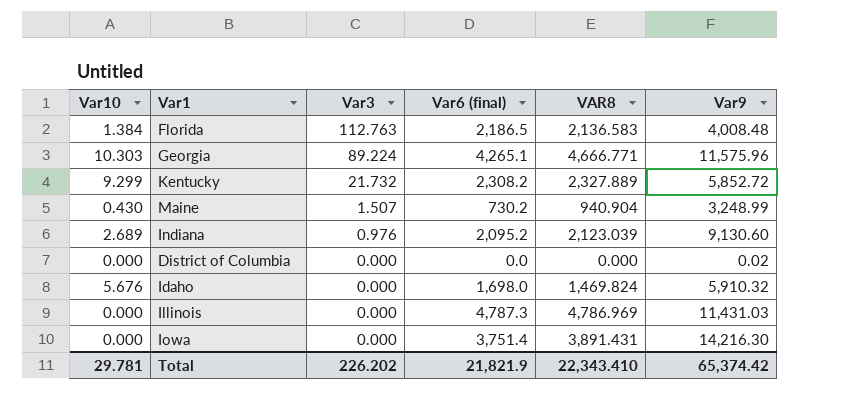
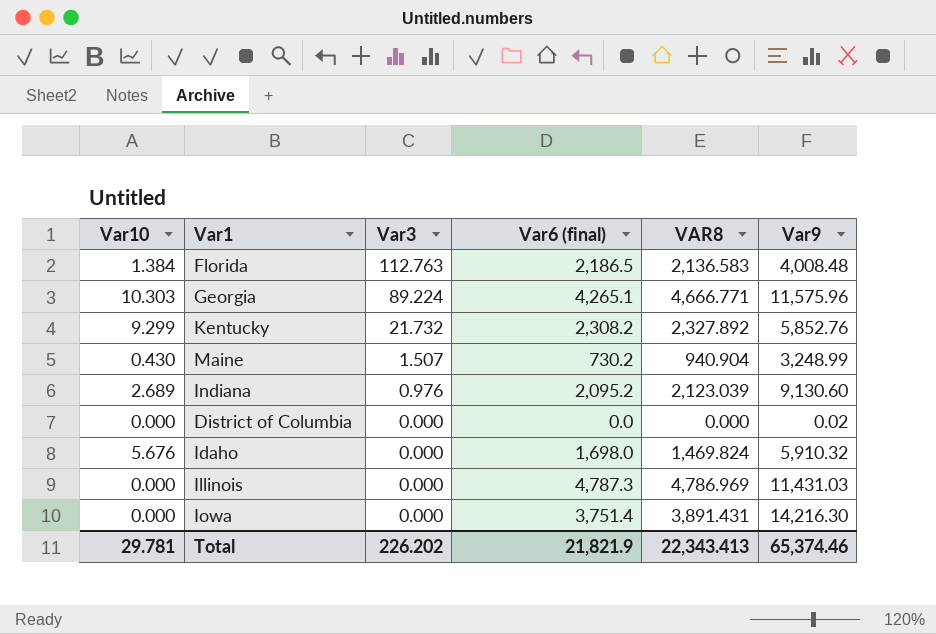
Kentucky | VAR8: 2,327.889 -> 2,327.892
Kentucky | Var9: 5,852.72 -> 5,852.76
Total | VAR8: 22,343.410 -> 22,343.413
Total | Var9: 65,374.42 -> 65,374.46

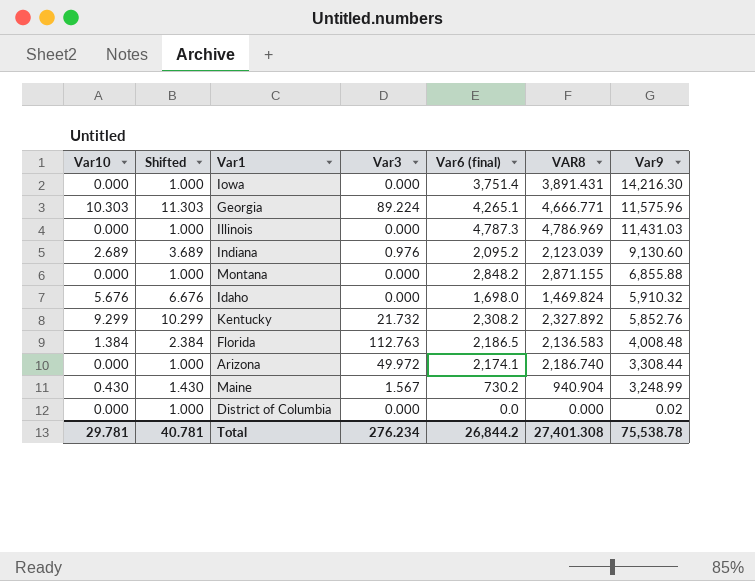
row order: Var3 descending -> Var9 descending
column Shifted | formula: none -> [Var10] + 1
row Montana: none -> 0.000 | 1.000 | 0.000 | 2,848.2 | 2,871.155 | 6,855.88
row Arizona: none -> 0.000 | 1.000 | 49.972 | 2,174.1 | 2,186.740 | 3,308.44
Maine | Var3: 1.507 -> 1.567
Total | Var3: 226.202 -> 276.234
Total | Var6 (final): 21,821.9 -> 26,844.2
Total | VAR8: 22,343.413 -> 27,401.308
Total | Var9: 65,374.46 -> 75,538.78

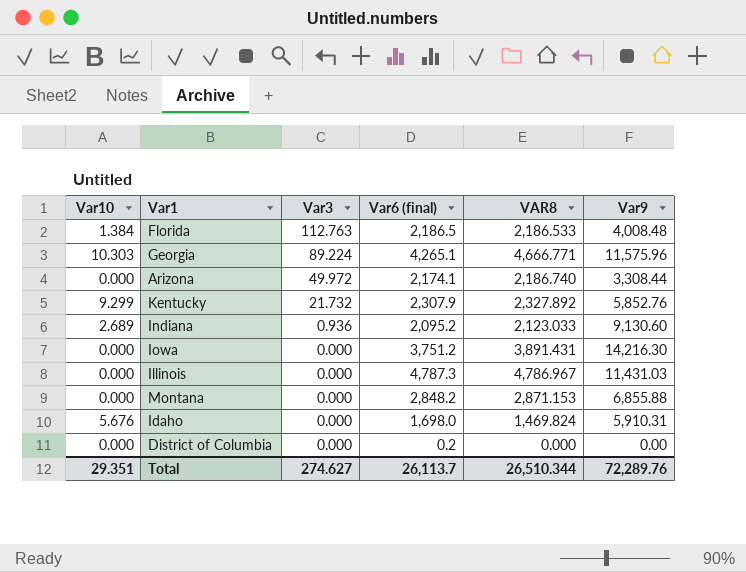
row order: Var9 descending -> Var3 descending
column Shifted | formula: [Var10] + 1 -> none
row Maine: 0.430 | 1.430 | 1.567 | 730.2 | 940.904 | 3,248.99 -> none
Florida | VAR8: 2,136.583 -> 2,186.533
Kentucky | Var6 (final): 2,308.2 -> 2,307.9
Indiana | Var3: 0.976 -> 0.936
Indiana | VAR8: 2,123.039 -> 2,123.033
Iowa | Var6 (final): 3,751.4 -> 3,751.2
Illinois | VAR8: 4,786.969 -> 4,786.967
Montana | VAR8: 2,871.155 -> 2,871.153
Idaho | Var9: 5,910.32 -> 5,910.31
District of Columbia | Var6 (final): 0.0 -> 0.2
District of Columbia | Var9: 0.02 -> 0.00
Total | Var10: 29.781 -> 29.351
Total | Var3: 276.234 -> 274.627
Total | Var6 (final): 26,844.2 -> 26,113.7
Total | VAR8: 27,401.308 -> 26,510.344
Total | Var9: 75,538.78 -> 72,289.76

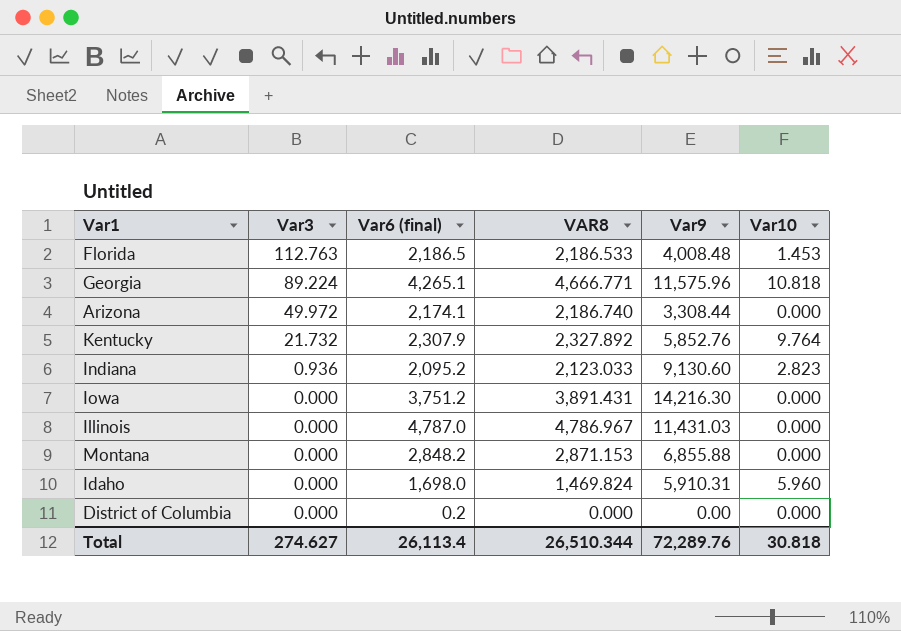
column Var10 | position: 1 -> 6
Florida | Var10: 1.384 -> 1.453
Georgia | Var10: 10.303 -> 10.818
Kentucky | Var10: 9.299 -> 9.764
Indiana | Var10: 2.689 -> 2.823
Illinois | Var6 (final): 4,787.3 -> 4,787.0
Idaho | Var10: 5.676 -> 5.960
Total | Var6 (final): 26,113.7 -> 26,113.4
Total | Var10: 29.351 -> 30.818

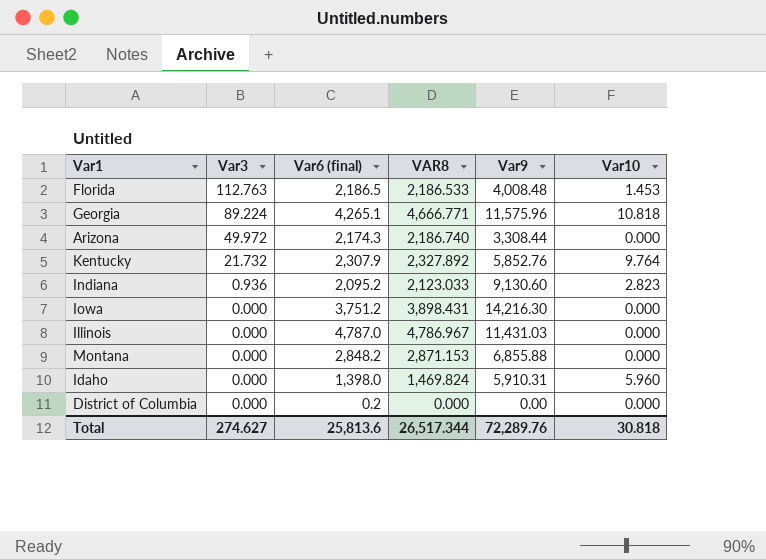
Arizona | Var6 (final): 2,174.1 -> 2,174.3
Iowa | VAR8: 3,891.431 -> 3,898.431
Idaho | Var6 (final): 1,698.0 -> 1,398.0
Total | Var6 (final): 26,113.4 -> 25,813.6
Total | VAR8: 26,510.344 -> 26,517.344

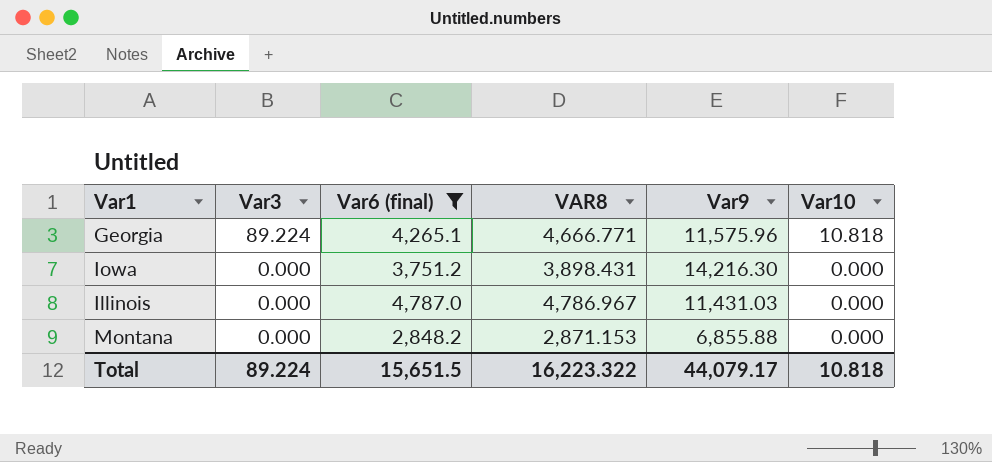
filter: none -> Var6 (final) >= 2,848.2
Total | Var3: 274.627 -> 89.224
Total | Var6 (final): 25,813.6 -> 15,651.5
Total | VAR8: 26,517.344 -> 16,223.322
Total | Var9: 72,289.76 -> 44,079.17
Total | Var10: 30.818 -> 10.818

